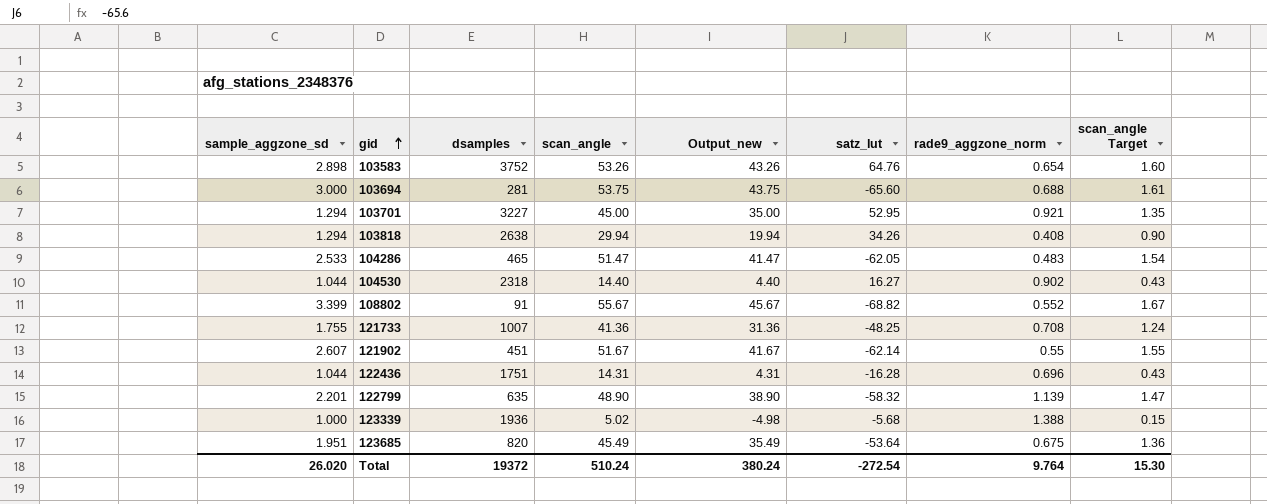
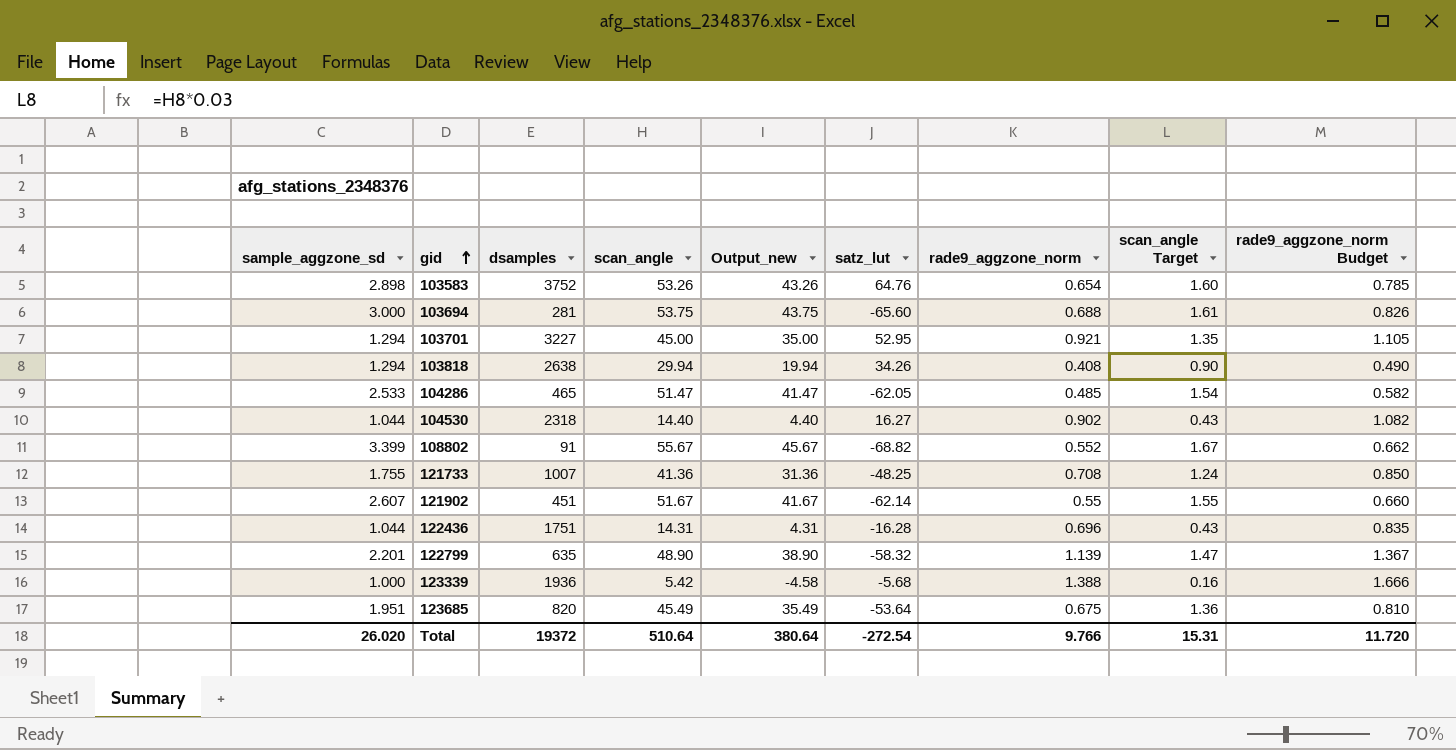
column rade9_aggzone_norm Budget | formula: none -> [rade9_aggzone_norm] * 1.2
104286 | rade9_aggzone_norm: 0.483 -> 0.485
123339 | scan_angle: 5.02 -> 5.42
123339 | Output_new: -4.98 -> -4.58
123339 | scan_angle Target: 0.15 -> 0.16
Total | scan_angle: 510.24 -> 510.64
Total | Output_new: 380.24 -> 380.64
Total | rade9_aggzone_norm: 9.764 -> 9.766
Total | scan_angle Target: 15.30 -> 15.31

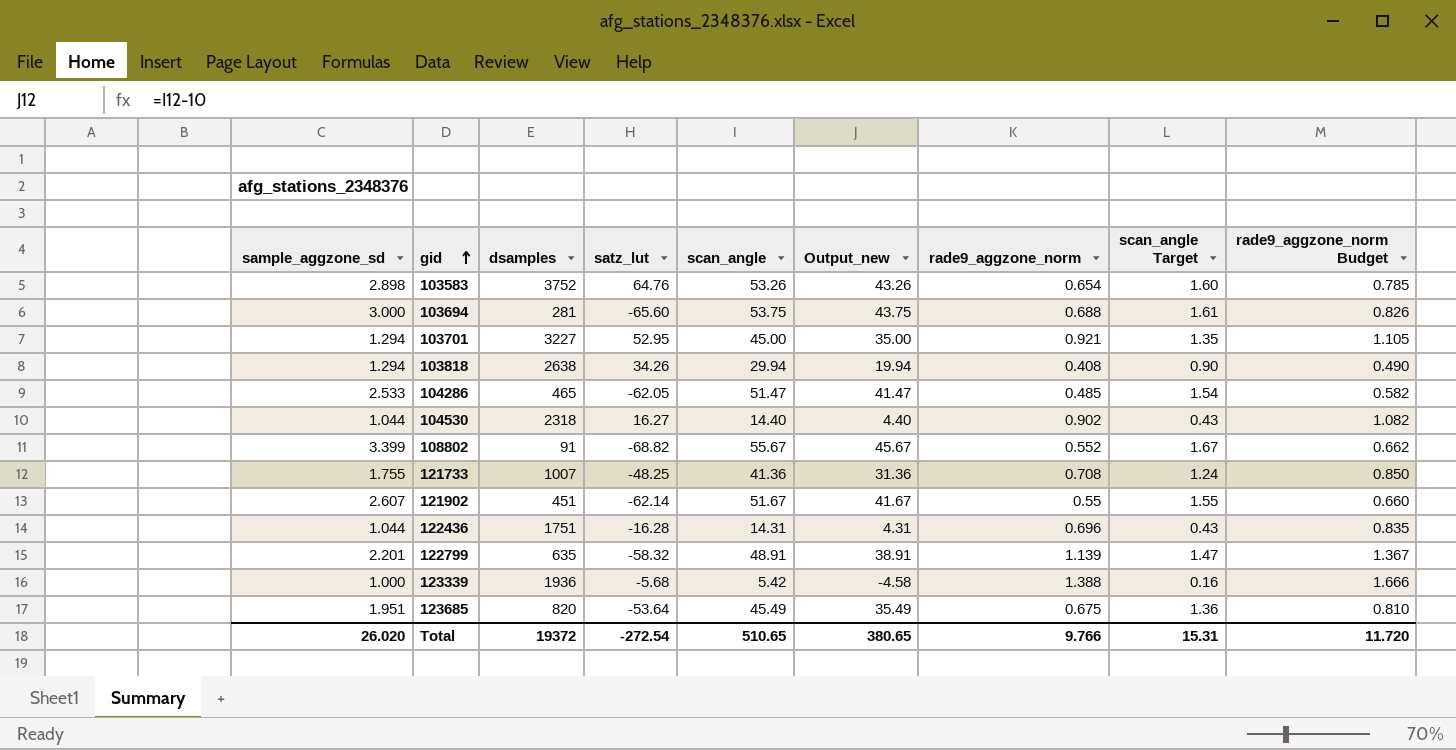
column satz_lut | position: 6 -> 4
122799 | scan_angle: 48.90 -> 48.91
122799 | Output_new: 38.90 -> 38.91
Total | scan_angle: 510.64 -> 510.65
Total | Output_new: 380.64 -> 380.65

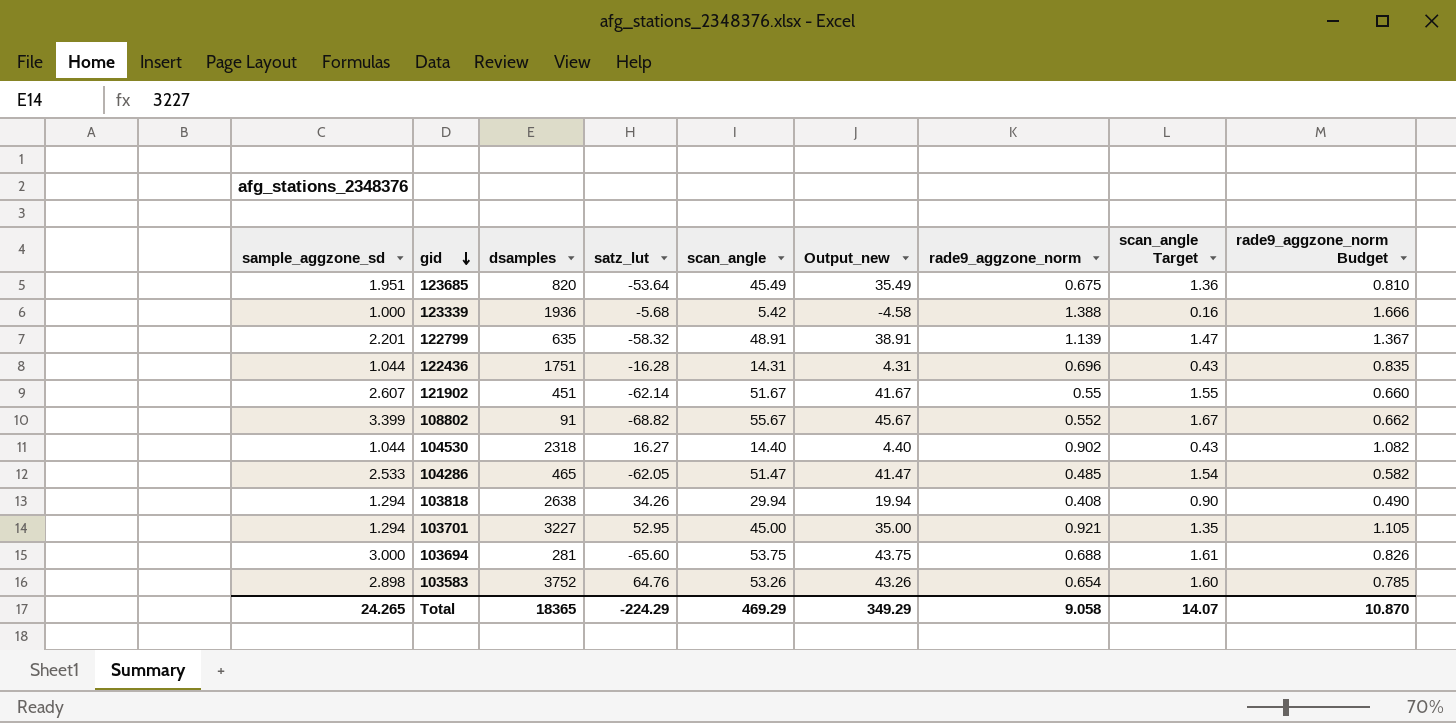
row order: gid ascending -> gid descending
row 121733: 1.755 | 1007 | -48.25 | 41.36 | 31.36 | 0.708 | 1.24 | 0.850 -> none
Total | sample_aggzone_sd: 26.020 -> 24.265
Total | dsamples: 19372 -> 18365
Total | satz_lut: -272.54 -> -224.29
Total | scan_angle: 510.65 -> 469.29
Total | Output_new: 380.65 -> 349.29
Total | rade9_aggzone_norm: 9.766 -> 9.058
Total | scan_angle Target: 15.31 -> 14.07
Total | rade9_aggzone_norm Budget: 11.720 -> 10.870

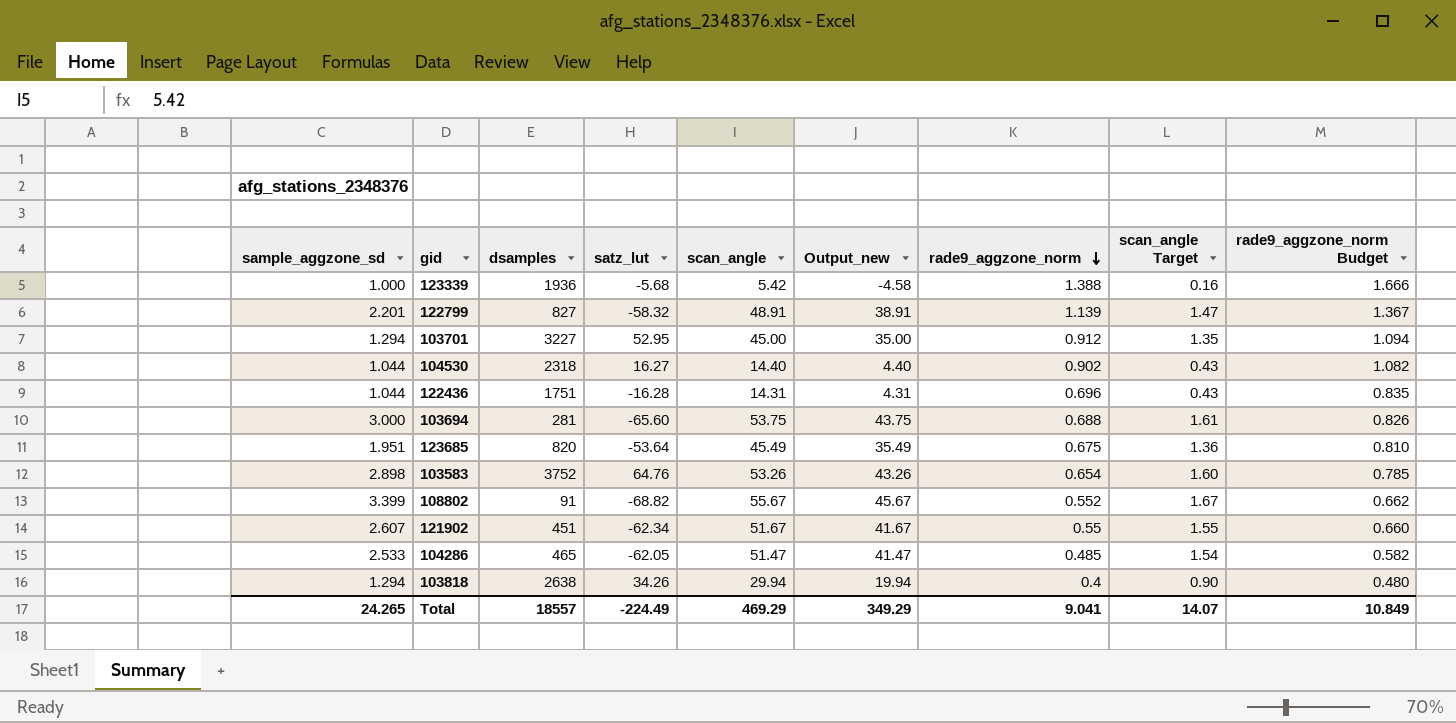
row order: gid descending -> rade9_aggzone_norm descending
122799 | dsamples: 635 -> 827
103701 | rade9_aggzone_norm: 0.921 -> 0.912
103701 | rade9_aggzone_norm Budget: 1.105 -> 1.094
121902 | satz_lut: -62.14 -> -62.34
103818 | rade9_aggzone_norm: 0.408 -> 0.4
103818 | rade9_aggzone_norm Budget: 0.490 -> 0.480
Total | dsamples: 18365 -> 18557
Total | satz_lut: -224.29 -> -224.49
Total | rade9_aggzone_norm: 9.058 -> 9.041
Total | rade9_aggzone_norm Budget: 10.870 -> 10.849

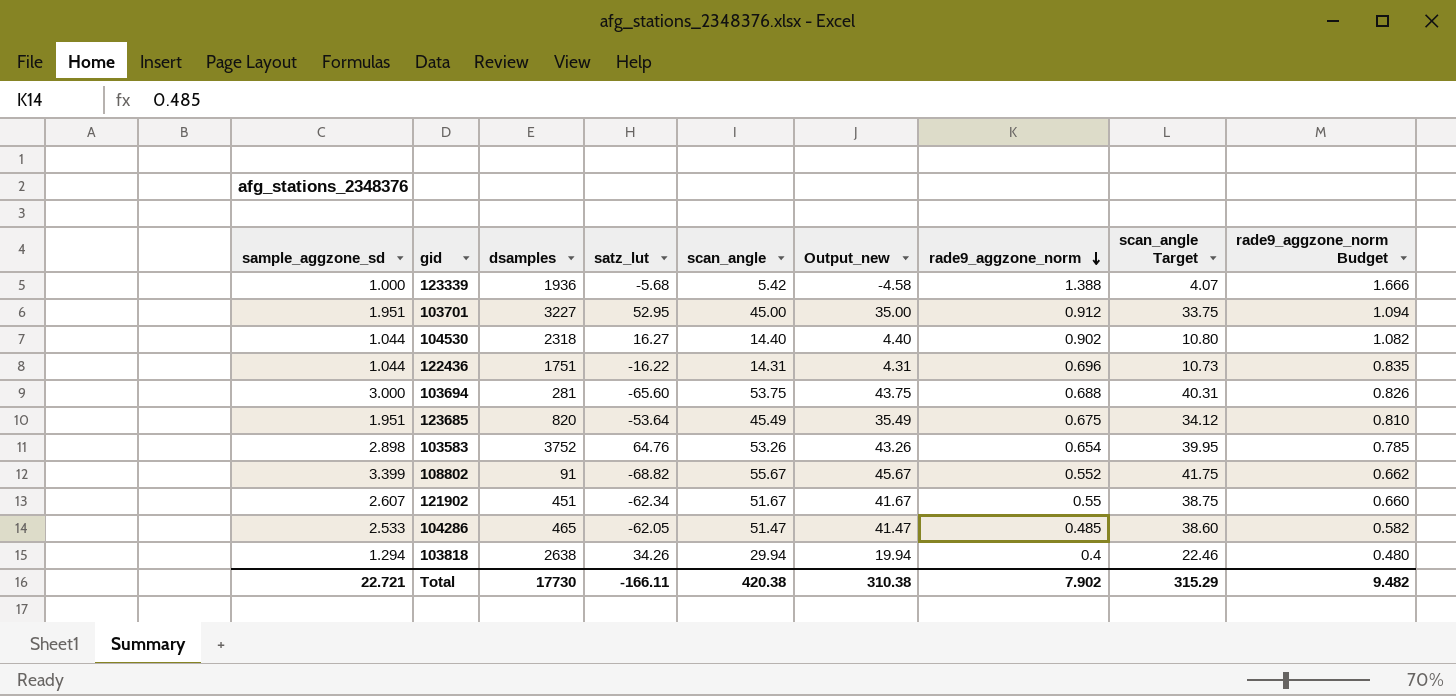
column scan_angle Target | formula: [scan_angle] * 0.03 -> [scan_angle] * 0.75
row 122799: 2.201 | 827 | -58.32 | 48.91 | 38.91 | 1.139 | 1.47 | 1.367 -> none
103701 | sample_aggzone_sd: 1.294 -> 1.951
122436 | satz_lut: -16.28 -> -16.22
Total | sample_aggzone_sd: 24.265 -> 22.721
Total | dsamples: 18557 -> 17730
Total | satz_lut: -224.49 -> -166.11
Total | scan_angle: 469.29 -> 420.38
Total | Output_new: 349.29 -> 310.38
Total | rade9_aggzone_norm: 9.041 -> 7.902
Total | scan_angle Target: 14.07 -> 315.29
Total | rade9_aggzone_norm Budget: 10.849 -> 9.482

